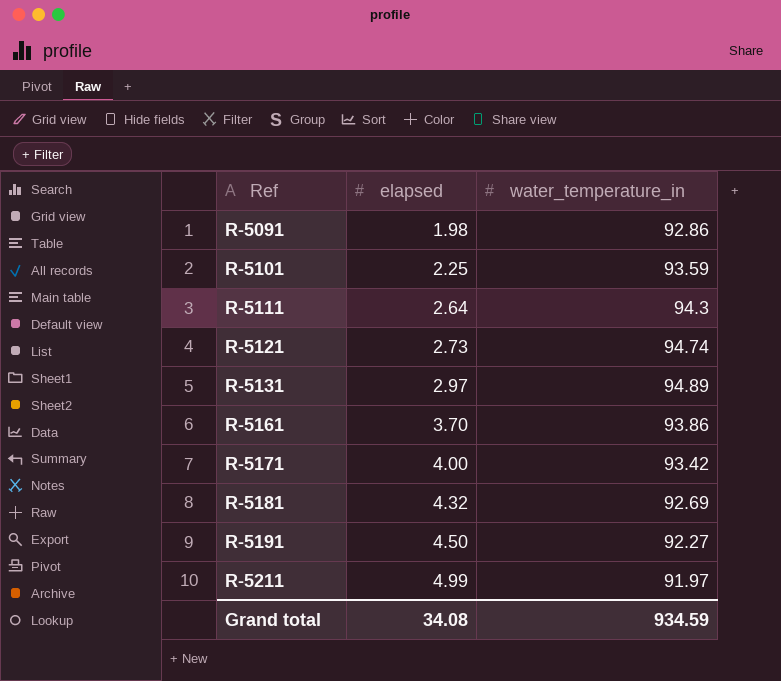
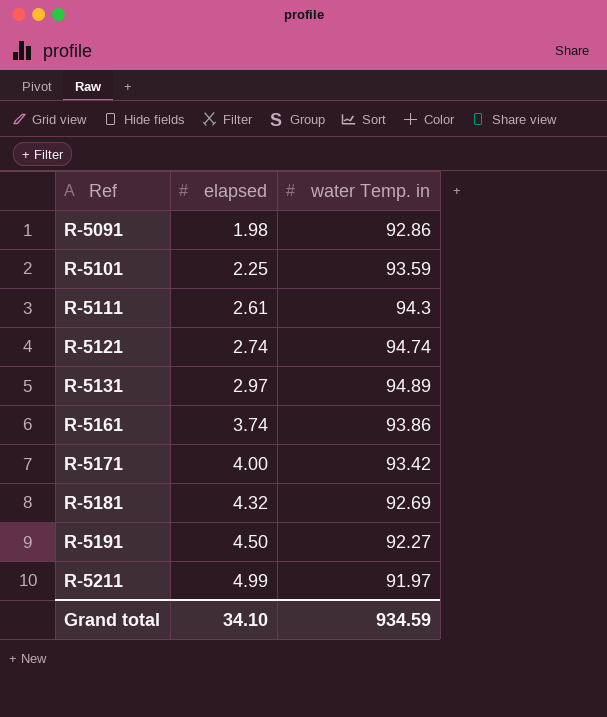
column name: water_temperature_in -> water Temp. in
R-5111 | elapsed: 2.64 -> 2.61
R-5121 | elapsed: 2.73 -> 2.74
R-5161 | elapsed: 3.70 -> 3.74
Grand total | elapsed: 34.08 -> 34.10

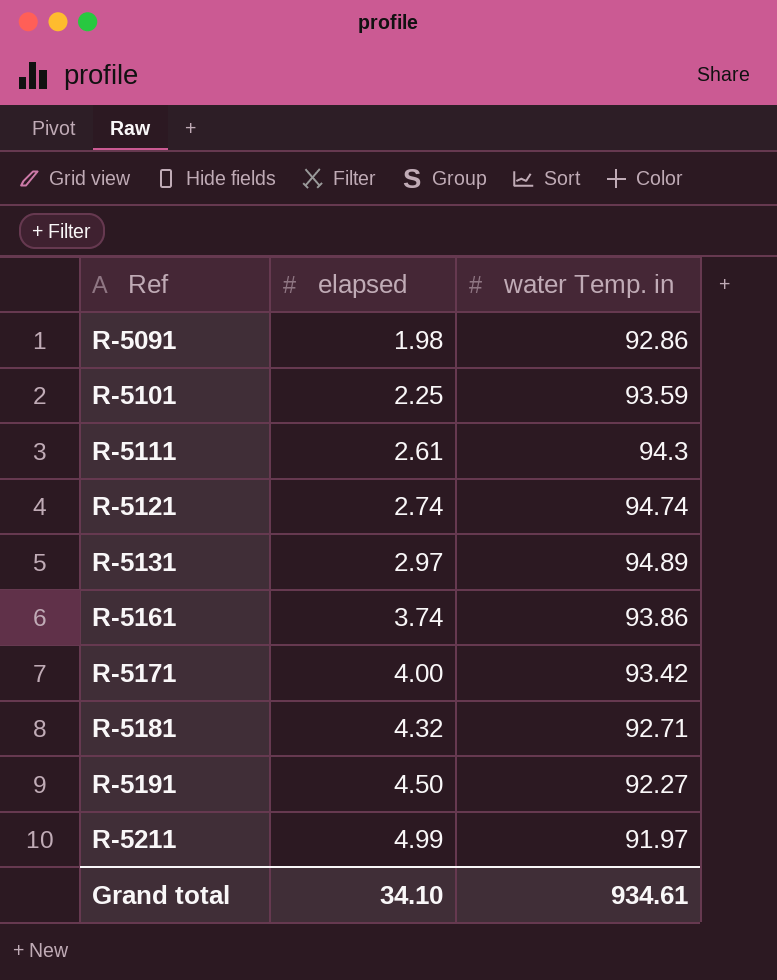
R-5181 | water Temp. in: 92.69 -> 92.71
Grand total | water Temp. in: 934.59 -> 934.61

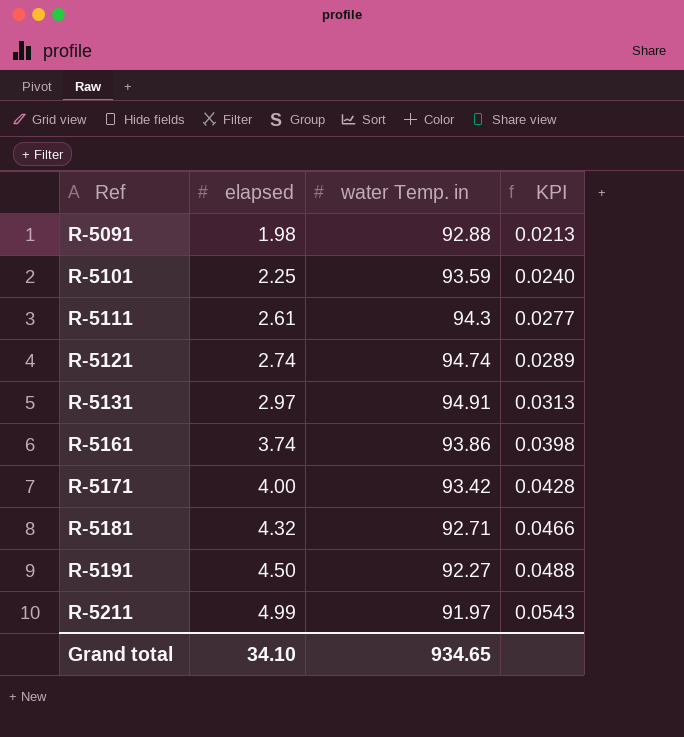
column KPI | formula: none -> [elapsed] / [water Temp. in]
R-5091 | water Temp. in: 92.86 -> 92.88
R-5131 | water Temp. in: 94.89 -> 94.91
Grand total | water Temp. in: 934.61 -> 934.65

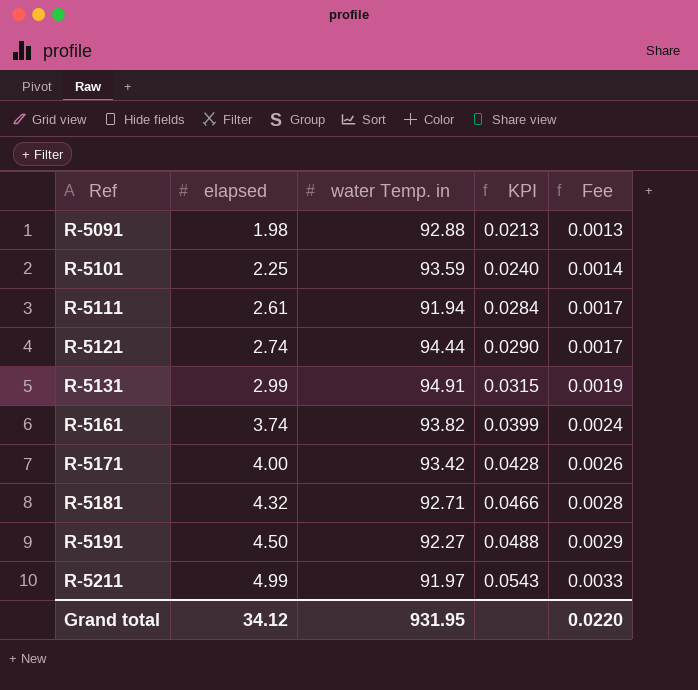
column Fee | formula: none -> [KPI] * 0.06
R-5111 | water Temp. in: 94.3 -> 91.94
R-5111 | KPI: 0.0277 -> 0.0284
R-5121 | water Temp. in: 94.74 -> 94.44
R-5121 | KPI: 0.0289 -> 0.0290
R-5131 | elapsed: 2.97 -> 2.99
R-5131 | KPI: 0.0313 -> 0.0315
R-5161 | water Temp. in: 93.86 -> 93.82
R-5161 | KPI: 0.0398 -> 0.0399
Grand total | elapsed: 34.10 -> 34.12
Grand total | water Temp. in: 934.65 -> 931.95

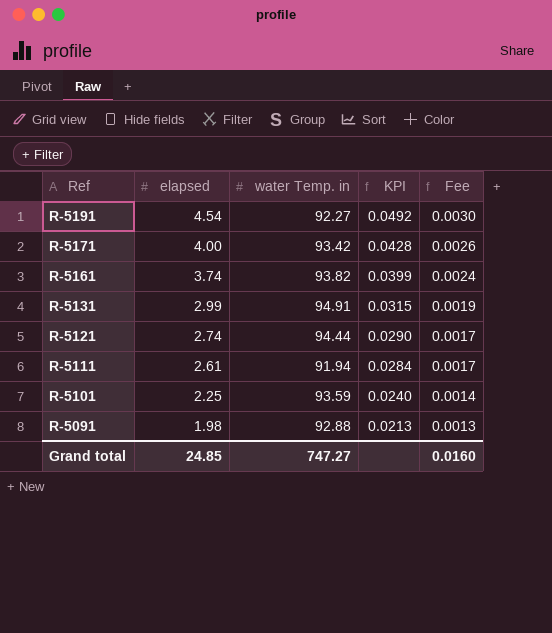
row order: Ref ascending -> Ref descending
row R-5181: 4.32 | 92.71 | 0.0466 | 0.0028 -> none
row R-5211: 4.99 | 91.97 | 0.0543 | 0.0033 -> none
R-5191 | elapsed: 4.50 -> 4.54
R-5191 | KPI: 0.0488 -> 0.0492
R-5191 | Fee: 0.0029 -> 0.0030
Grand total | elapsed: 34.12 -> 24.85
Grand total | water Temp. in: 931.95 -> 747.27
Grand total | Fee: 0.0220 -> 0.0160

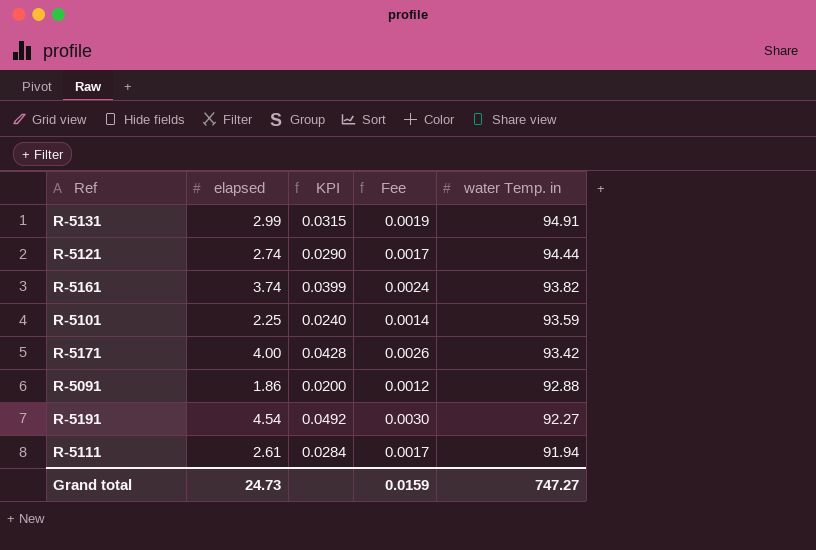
row order: Ref descending -> water Temp. in descending
column water Temp. in | position: 3 -> 5
R-5091 | elapsed: 1.98 -> 1.86
R-5091 | KPI: 0.0213 -> 0.0200
R-5091 | Fee: 0.0013 -> 0.0012
Grand total | elapsed: 24.85 -> 24.73
Grand total | Fee: 0.0160 -> 0.0159

